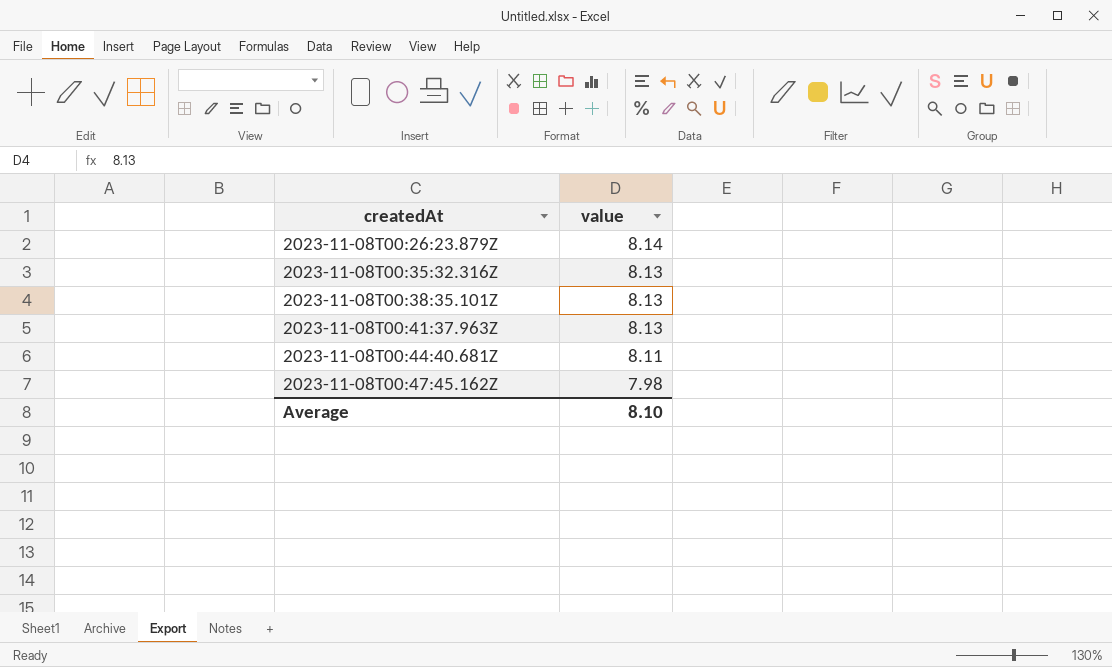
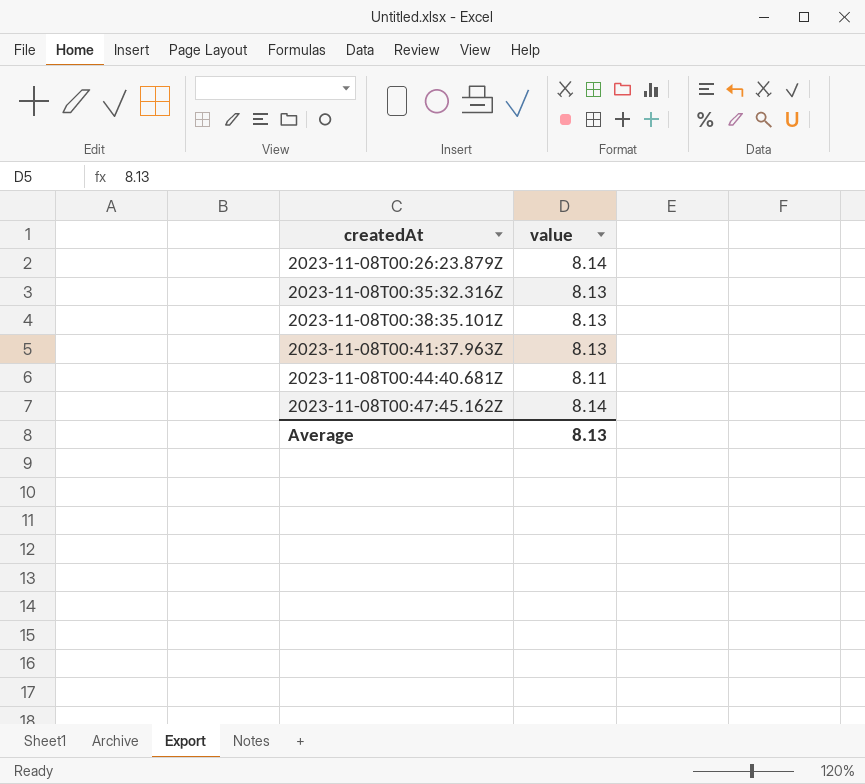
2023-11-08T00:47:45.162Z | value: 7.98 -> 8.14
Average | value: 8.10 -> 8.13

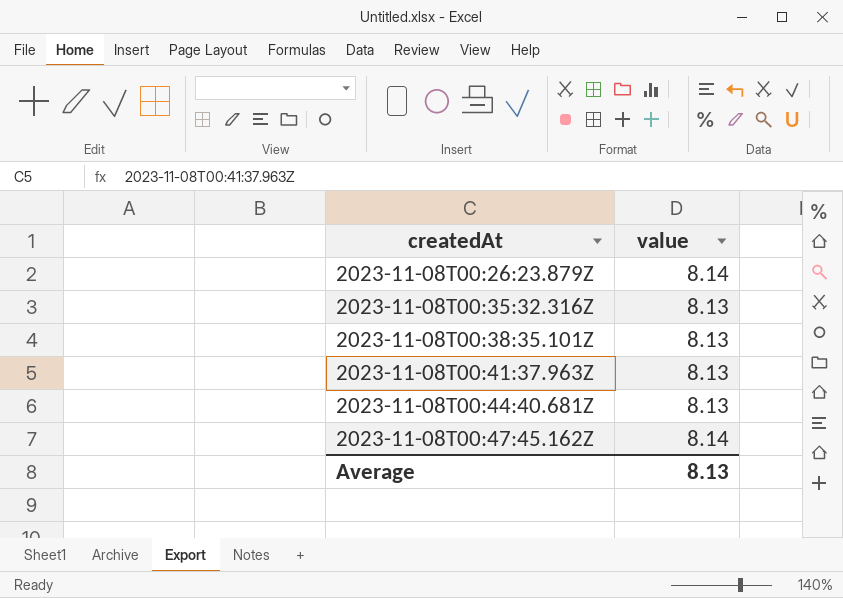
2023-11-08T00:44:40.681Z | value: 8.11 -> 8.13

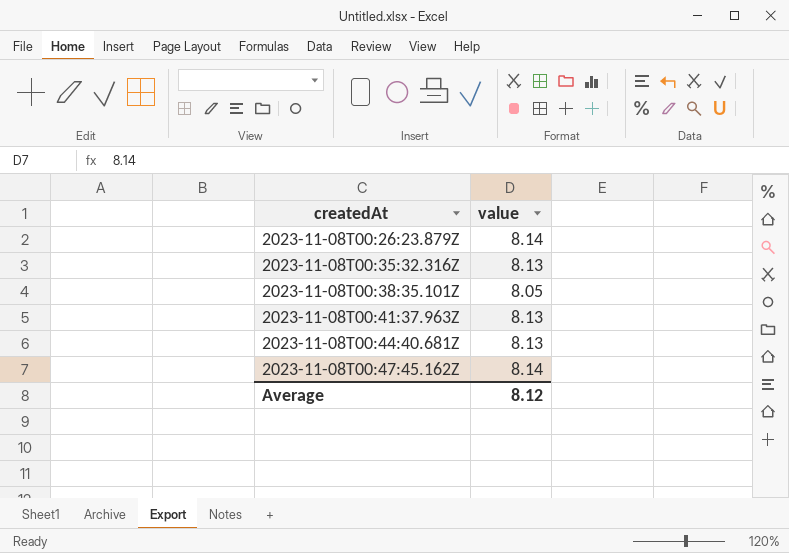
2023-11-08T00:38:35.101Z | value: 8.13 -> 8.05
Average | value: 8.13 -> 8.12

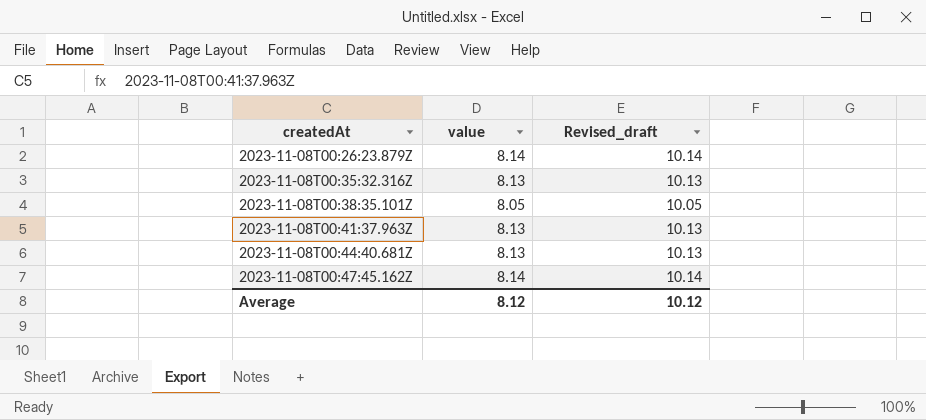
column Revised_draft | formula: none -> [value] + 2

